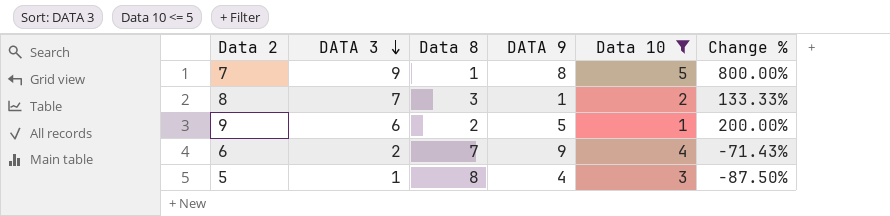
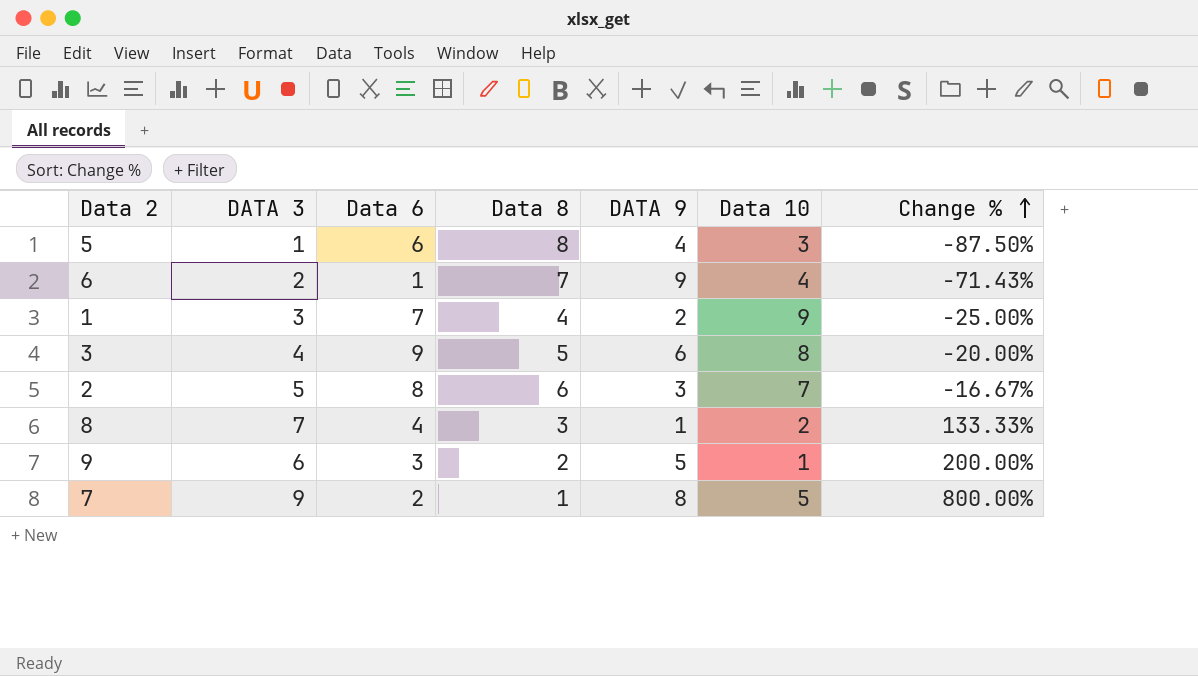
filter: Data 10 <= 5 -> none
row order: DATA 3 descending -> Change % ascending
column Data 6 | position: none -> 3

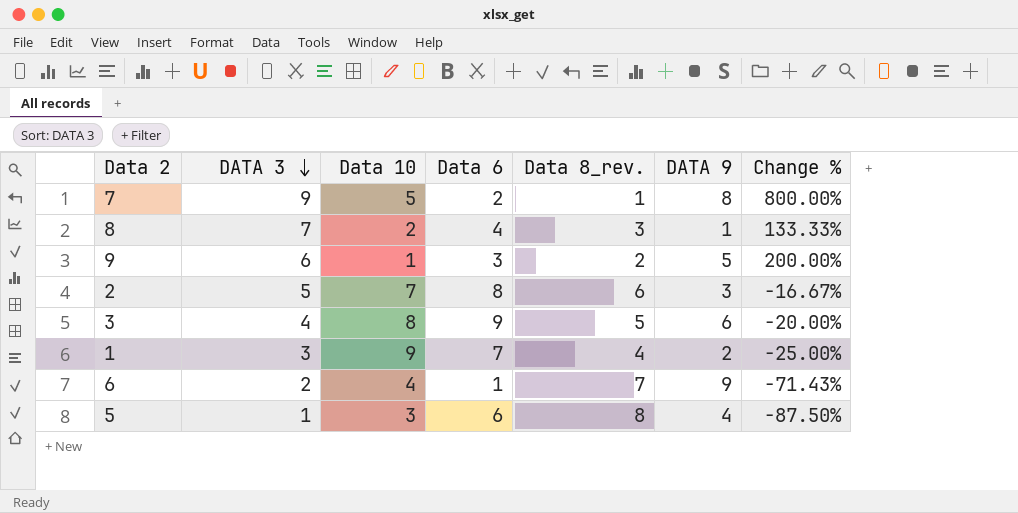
row order: Change % ascending -> DATA 3 descending
column Data 10 | position: 6 -> 3
column name: Data 8 -> Data 8_rev.

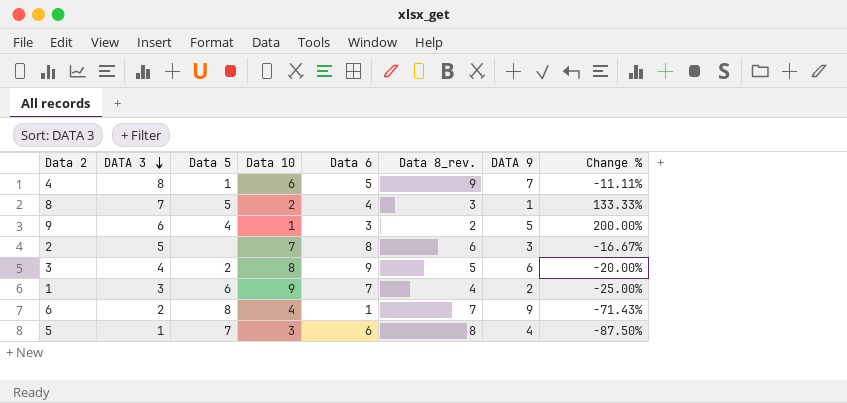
column Data 5 | position: none -> 3
row 7: 9 | 5 | 2 | 1 | 8 | 800.00% -> none
row 4: none -> 8 | 1 | 6 | 5 | 9 | 7 | -11.11%

